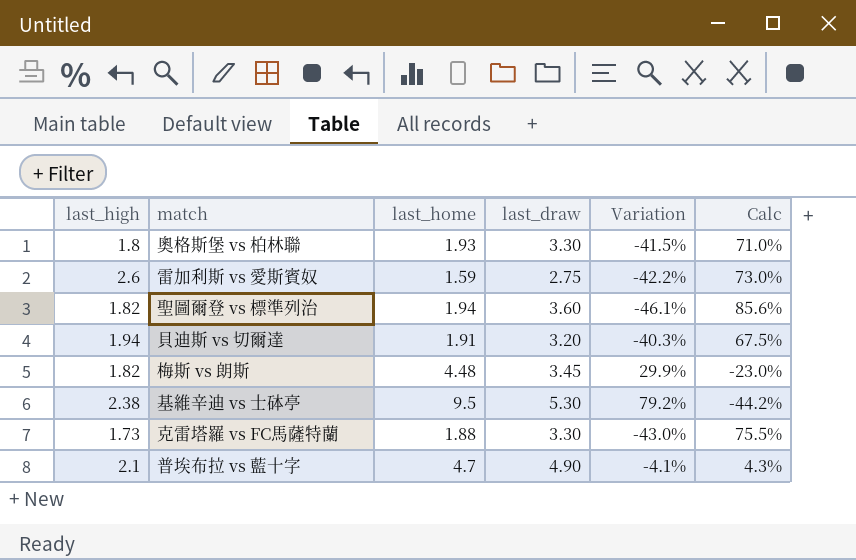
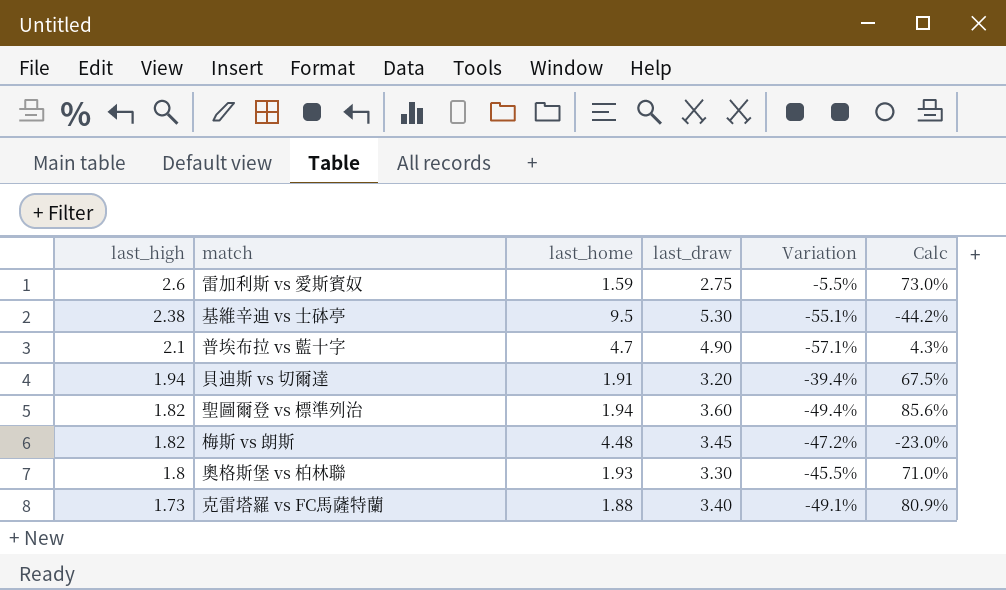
row order: none -> last_high descending
column Variation | formula: ([last_home] - [last_draw]) / [last_draw] -> ([last_high] - [last_draw]) / [last_draw]
克雷塔羅 vs FC馬薩特蘭 | last_draw: 3.30 -> 3.40
克雷塔羅 vs FC馬薩特蘭 | Calc: 75.5% -> 80.9%

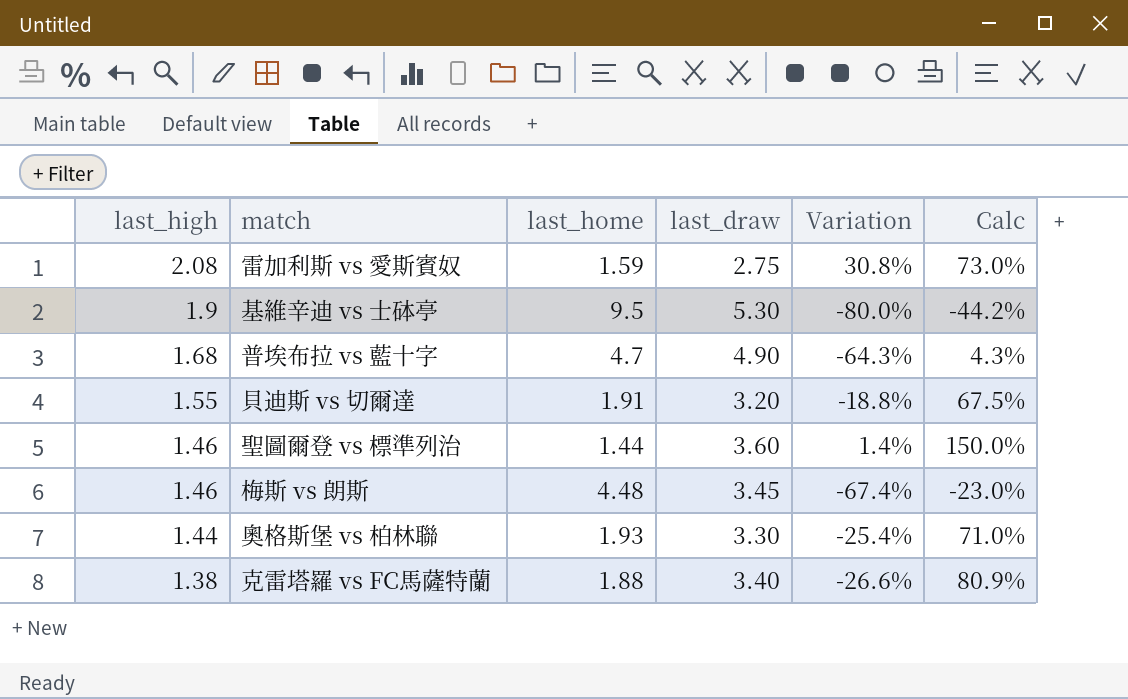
column Variation | formula: ([last_high] - [last_draw]) / [last_draw] -> ([last_high] - [last_home]) / [last_home]
雷加利斯 vs 愛斯賓奴 | last_high: 2.6 -> 2.08
基維辛迪 vs 士砵亭 | last_high: 2.38 -> 1.9
普埃布拉 vs 藍十字 | last_high: 2.1 -> 1.68
貝迪斯 vs 切爾達 | last_high: 1.94 -> 1.55
聖圖爾登 vs 標準列治 | last_high: 1.82 -> 1.46
聖圖爾登 vs 標準列治 | last_home: 1.94 -> 1.44
聖圖爾登 vs 標準列治 | Calc: 85.6% -> 150.0%
梅斯 vs 朗斯 | last_high: 1.82 -> 1.46
奧格斯堡 vs 柏林聯 | last_high: 1.8 -> 1.44
克雷塔羅 vs FC馬薩特蘭 | last_high: 1.73 -> 1.38

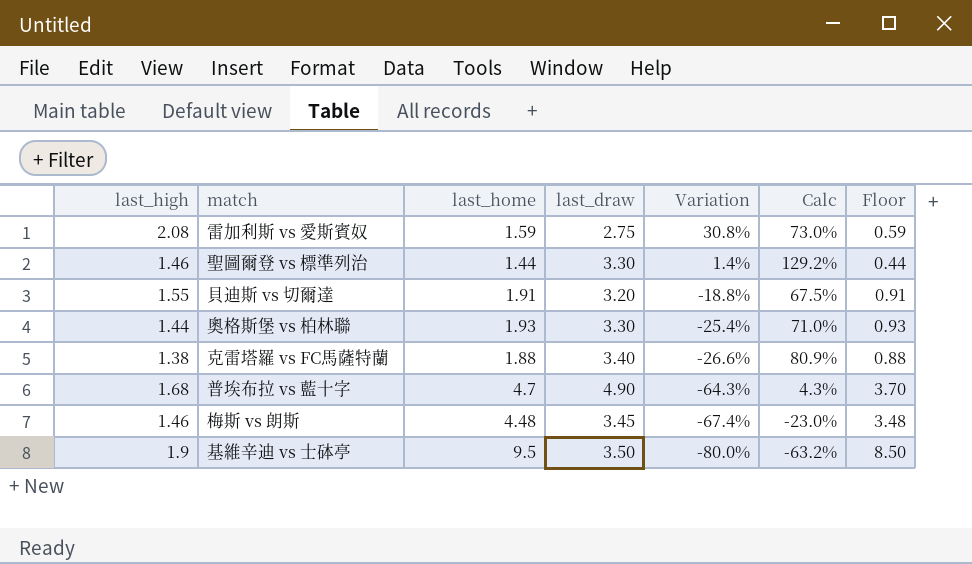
row order: last_high descending -> Variation descending
column Floor | formula: none -> [last_home] - 1
聖圖爾登 vs 標準列治 | last_draw: 3.60 -> 3.30
聖圖爾登 vs 標準列治 | Calc: 150.0% -> 129.2%
基維辛迪 vs 士砵亭 | last_draw: 5.30 -> 3.50
基維辛迪 vs 士砵亭 | Calc: -44.2% -> -63.2%

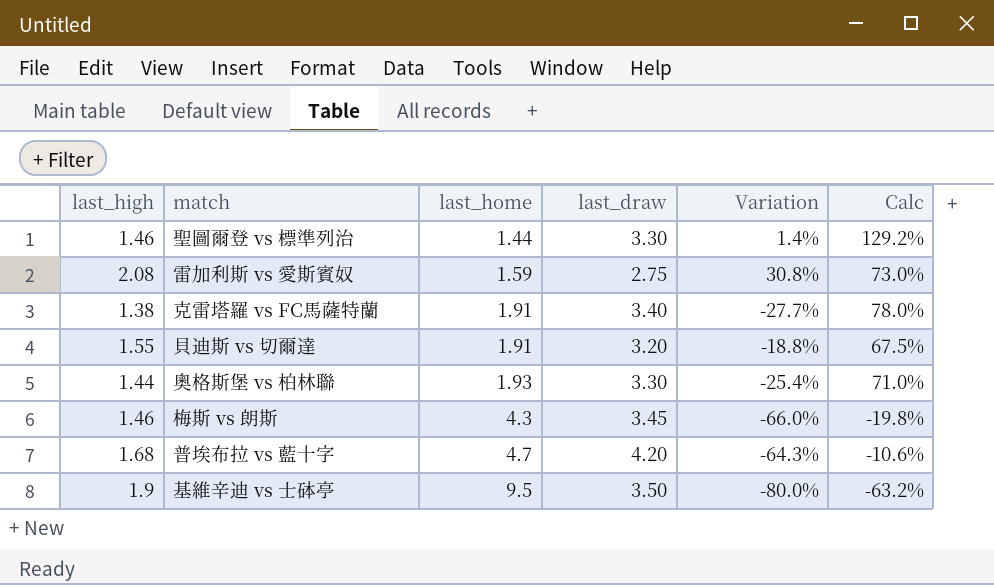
row order: Variation descending -> last_home ascending
column Floor | formula: [last_home] - 1 -> none
克雷塔羅 vs FC馬薩特蘭 | last_home: 1.88 -> 1.91
克雷塔羅 vs FC馬薩特蘭 | Variation: -26.6% -> -27.7%
克雷塔羅 vs FC馬薩特蘭 | Calc: 80.9% -> 78.0%
梅斯 vs 朗斯 | last_home: 4.48 -> 4.3
梅斯 vs 朗斯 | Variation: -67.4% -> -66.0%
梅斯 vs 朗斯 | Calc: -23.0% -> -19.8%
普埃布拉 vs 藍十字 | last_draw: 4.90 -> 4.20
普埃布拉 vs 藍十字 | Calc: 4.3% -> -10.6%

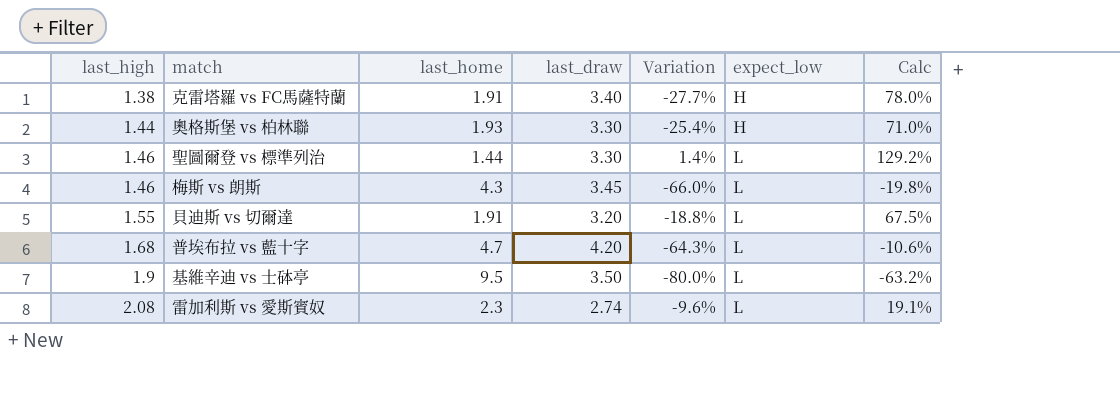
row order: last_home ascending -> last_high ascending
column expect_low | position: none -> 6
雷加利斯 vs 愛斯賓奴 | last_home: 1.59 -> 2.3
雷加利斯 vs 愛斯賓奴 | last_draw: 2.75 -> 2.74
雷加利斯 vs 愛斯賓奴 | Variation: 30.8% -> -9.6%
雷加利斯 vs 愛斯賓奴 | Calc: 73.0% -> 19.1%

